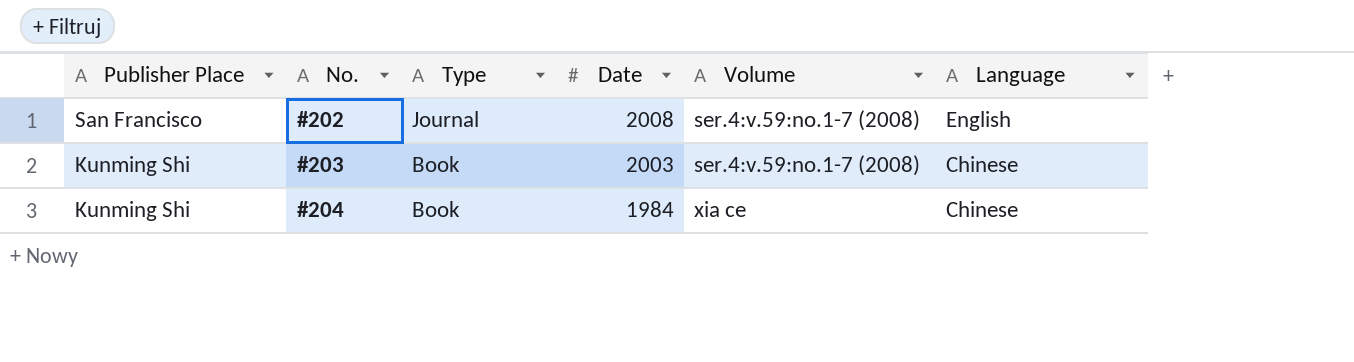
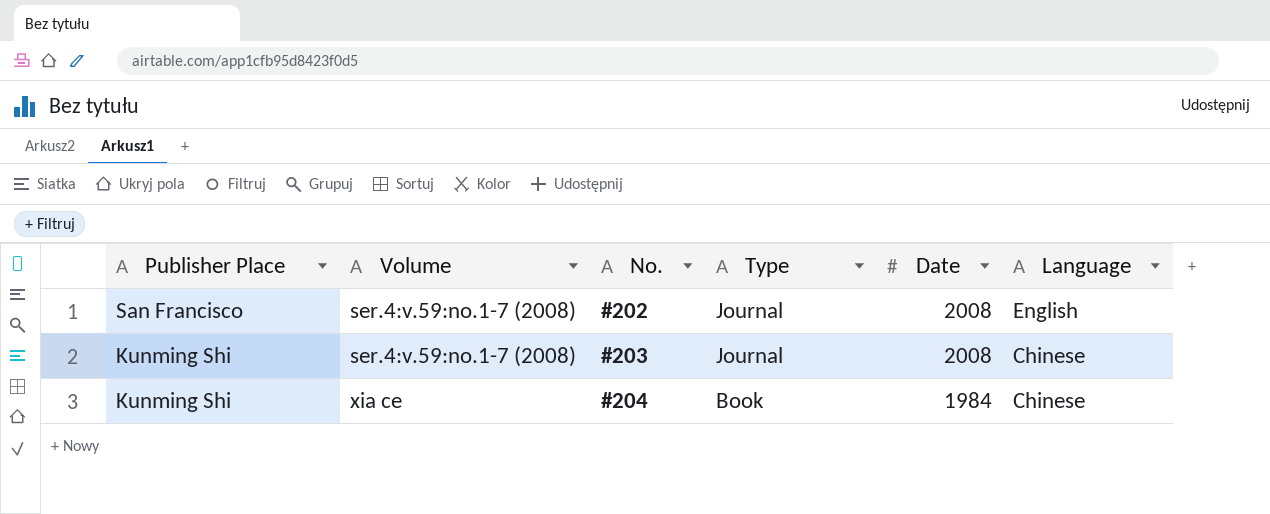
column Volume | position: 5 -> 2
#203 | Type: Book -> Journal
#203 | Date: 2003 -> 2008

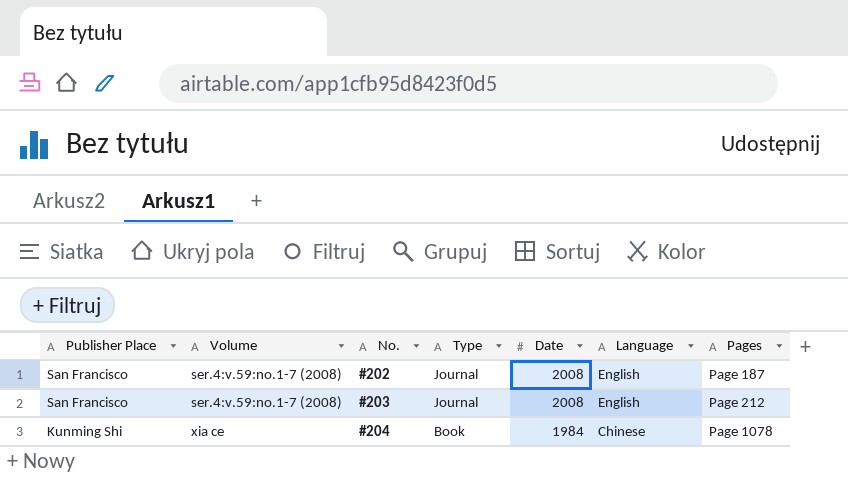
column Pages | position: none -> 7
#203 | Publisher Place: Kunming Shi -> San Francisco
#203 | Language: Chinese -> English

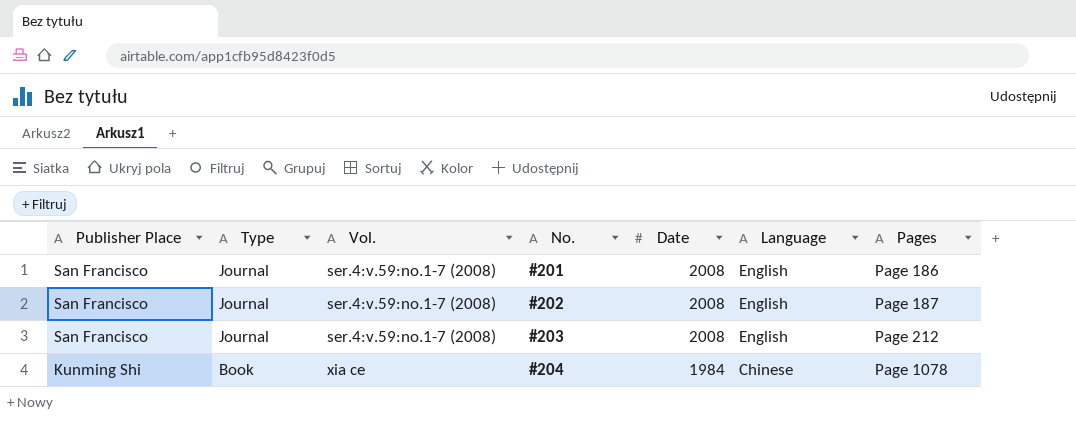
column Type | position: 4 -> 2
column name: Volume -> Vol.
row #201: none -> San Francisco | Journal | ser.4:v.59:no.1-7 (2008) | 2008 | English | Page 186

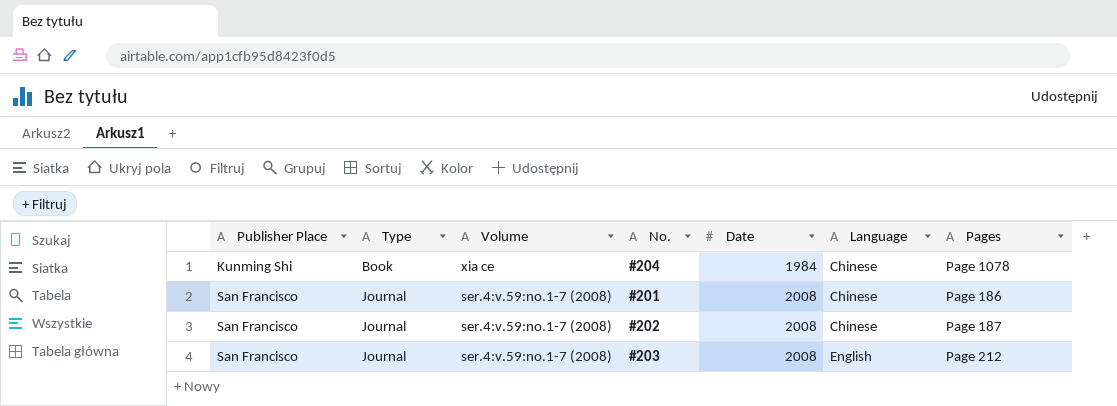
row order: Publisher Place descending -> Publisher Place ascending
column name: Vol. -> Volume
#201 | Language: English -> Chinese
#202 | Language: English -> Chinese

